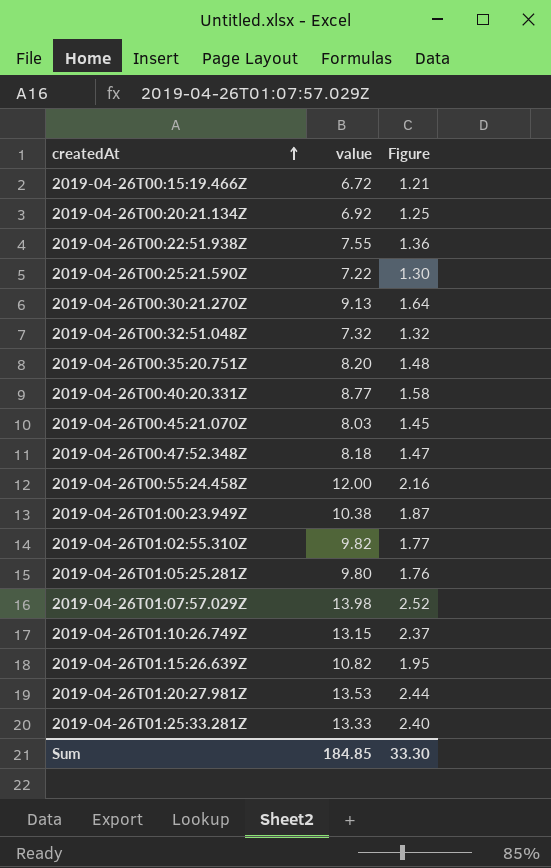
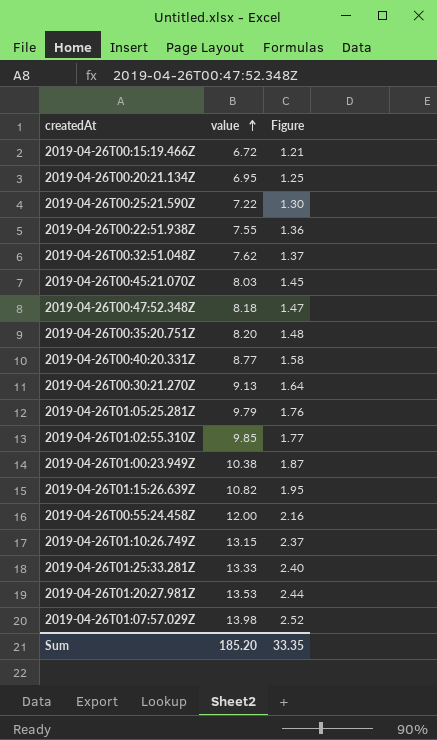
row order: createdAt ascending -> value ascending
2019-04-26T00:20:21.134Z | value: 6.92 -> 6.95
2019-04-26T00:32:51.048Z | value: 7.32 -> 7.62
2019-04-26T00:32:51.048Z | Figure: 1.32 -> 1.37
2019-04-26T01:05:25.281Z | value: 9.80 -> 9.79
2019-04-26T01:02:55.310Z | value: 9.82 -> 9.85
Sum | value: 184.85 -> 185.20
Sum | Figure: 33.30 -> 33.35

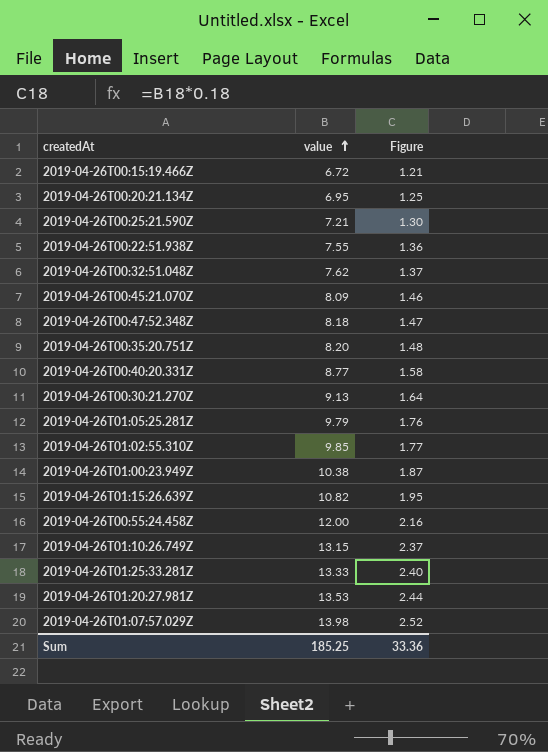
2019-04-26T00:25:21.590Z | value: 7.22 -> 7.21
2019-04-26T00:45:21.070Z | value: 8.03 -> 8.09
2019-04-26T00:45:21.070Z | Figure: 1.45 -> 1.46
Sum | value: 185.20 -> 185.25
Sum | Figure: 33.35 -> 33.36

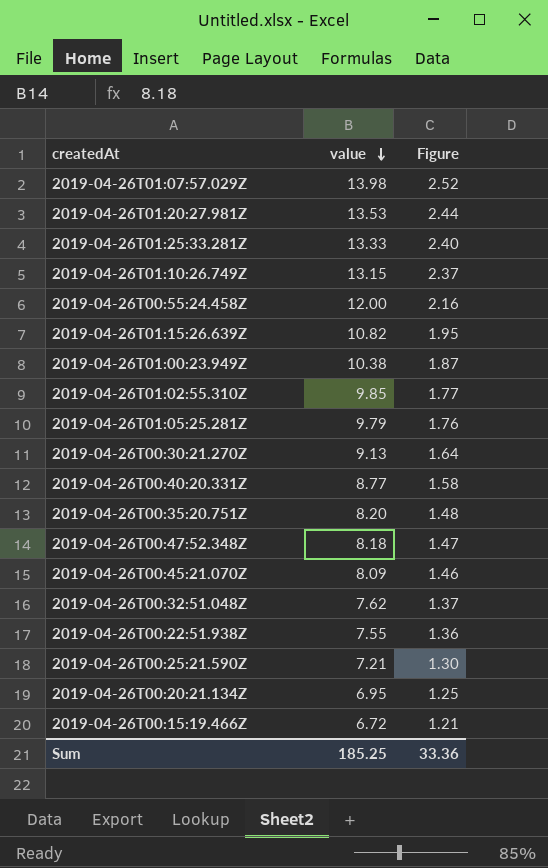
row order: value ascending -> value descending

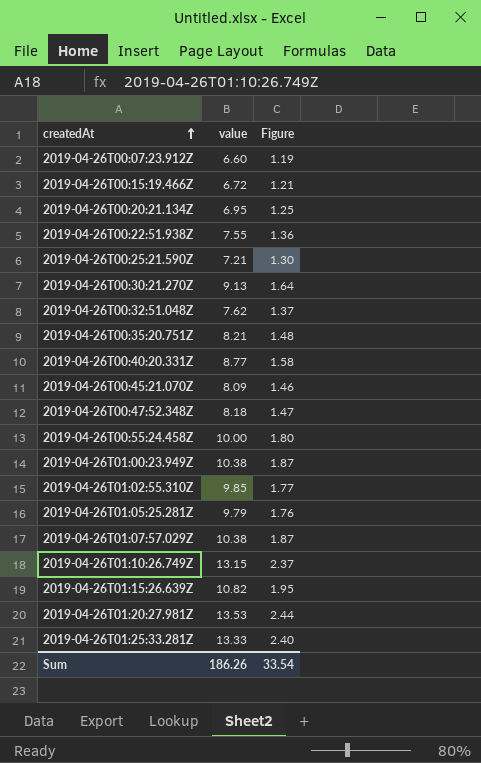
row order: value descending -> createdAt ascending
row 2019-04-26T00:07:23.912Z: none -> 6.60 | 1.19
2019-04-26T00:35:20.751Z | value: 8.20 -> 8.21
2019-04-26T00:55:24.458Z | value: 12.00 -> 10.00
2019-04-26T00:55:24.458Z | Figure: 2.16 -> 1.80
2019-04-26T01:07:57.029Z | value: 13.98 -> 10.38
2019-04-26T01:07:57.029Z | Figure: 2.52 -> 1.87
Sum | value: 185.25 -> 186.26
Sum | Figure: 33.36 -> 33.54

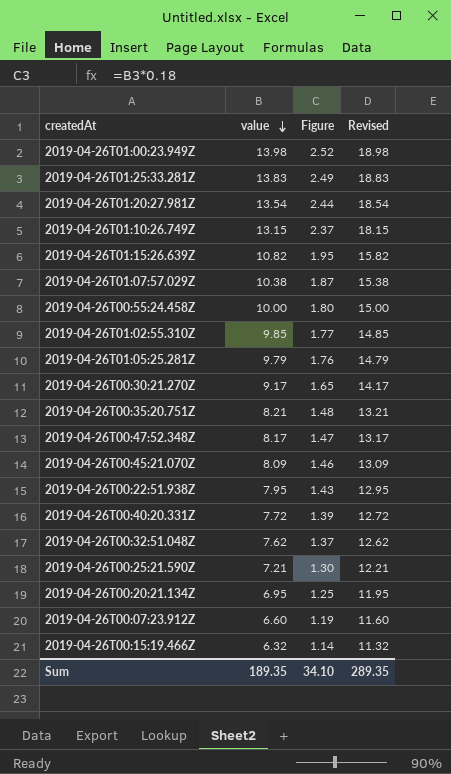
row order: createdAt ascending -> value descending
column Revised | formula: none -> [value] + 5
2019-04-26T01:00:23.949Z | value: 10.38 -> 13.98
2019-04-26T01:00:23.949Z | Figure: 1.87 -> 2.52
2019-04-26T01:25:33.281Z | value: 13.33 -> 13.83
2019-04-26T01:25:33.281Z | Figure: 2.40 -> 2.49
2019-04-26T01:20:27.981Z | value: 13.53 -> 13.54
2019-04-26T00:30:21.270Z | value: 9.13 -> 9.17
2019-04-26T00:30:21.270Z | Figure: 1.64 -> 1.65
2019-04-26T00:47:52.348Z | value: 8.18 -> 8.17
2019-04-26T00:22:51.938Z | value: 7.55 -> 7.95
2019-04-26T00:22:51.938Z | Figure: 1.36 -> 1.43
2019-04-26T00:40:20.331Z | value: 8.77 -> 7.72
2019-04-26T00:40:20.331Z | Figure: 1.58 -> 1.39
2019-04-26T00:15:19.466Z | value: 6.72 -> 6.32
2019-04-26T00:15:19.466Z | Figure: 1.21 -> 1.14
Sum | value: 186.26 -> 189.35
Sum | Figure: 33.54 -> 34.10

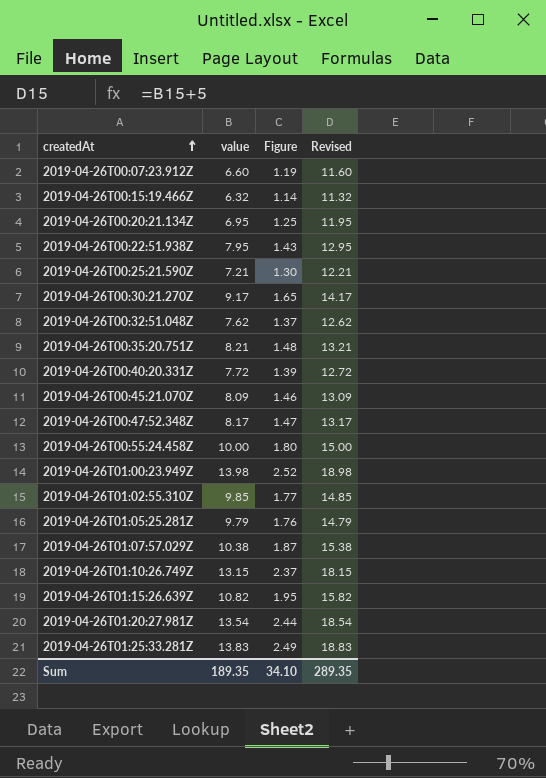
row order: value descending -> createdAt ascending

